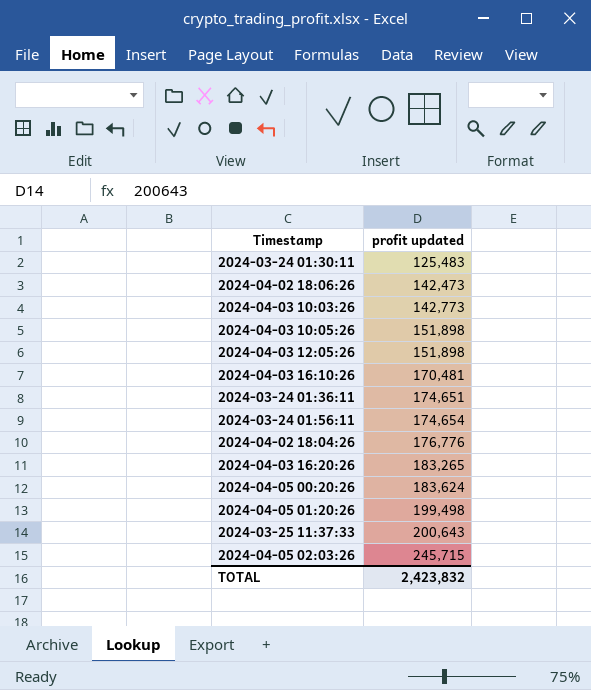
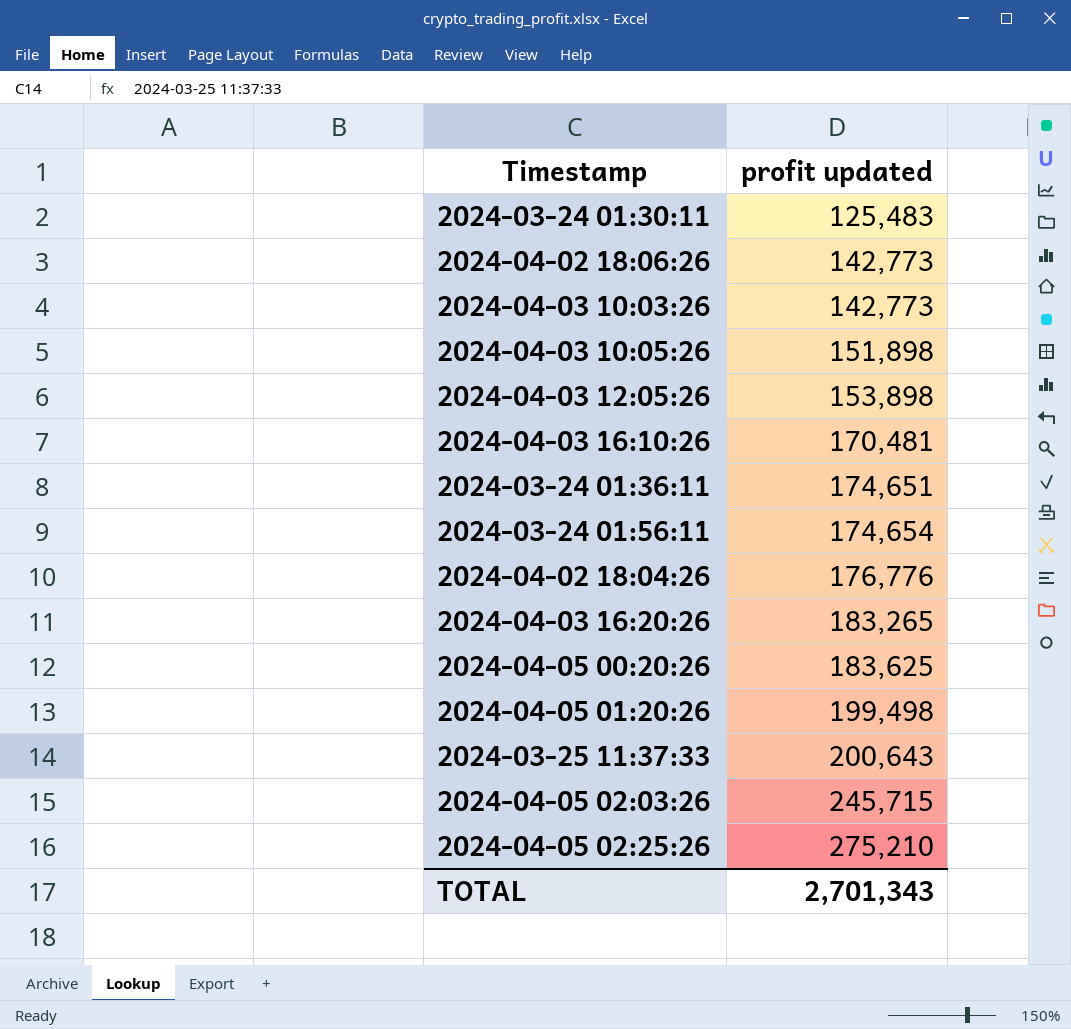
2024-04-02 18:06:26 | profit updated: 142,473 -> 142,773
2024-04-03 12:05:26 | profit updated: 151,898 -> 153,898
2024-04-05 00:20:26 | profit updated: 183,624 -> 183,625
row 2024-04-05 02:25:26: none -> 275,210
TOTAL | profit updated: 2,423,832 -> 2,701,343

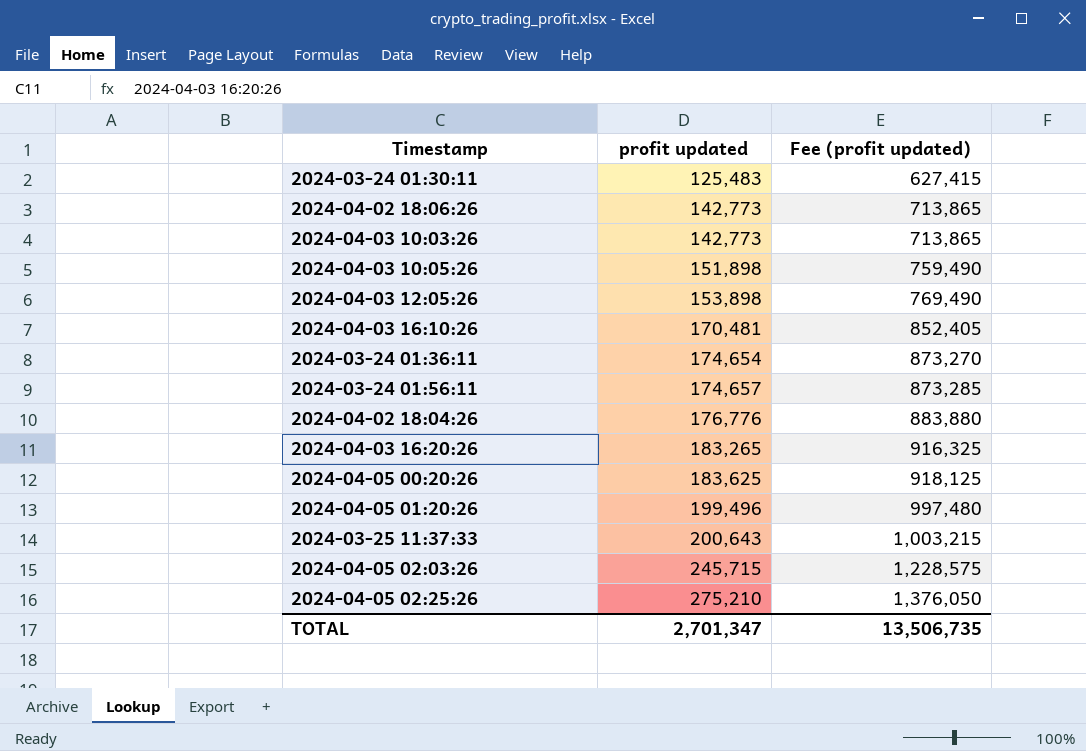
column Fee (profit updated) | formula: none -> [profit updated] * 5
2024-03-24 01:36:11 | profit updated: 174,651 -> 174,654
2024-03-24 01:56:11 | profit updated: 174,654 -> 174,657
2024-04-05 01:20:26 | profit updated: 199,498 -> 199,496
TOTAL | profit updated: 2,701,343 -> 2,701,347

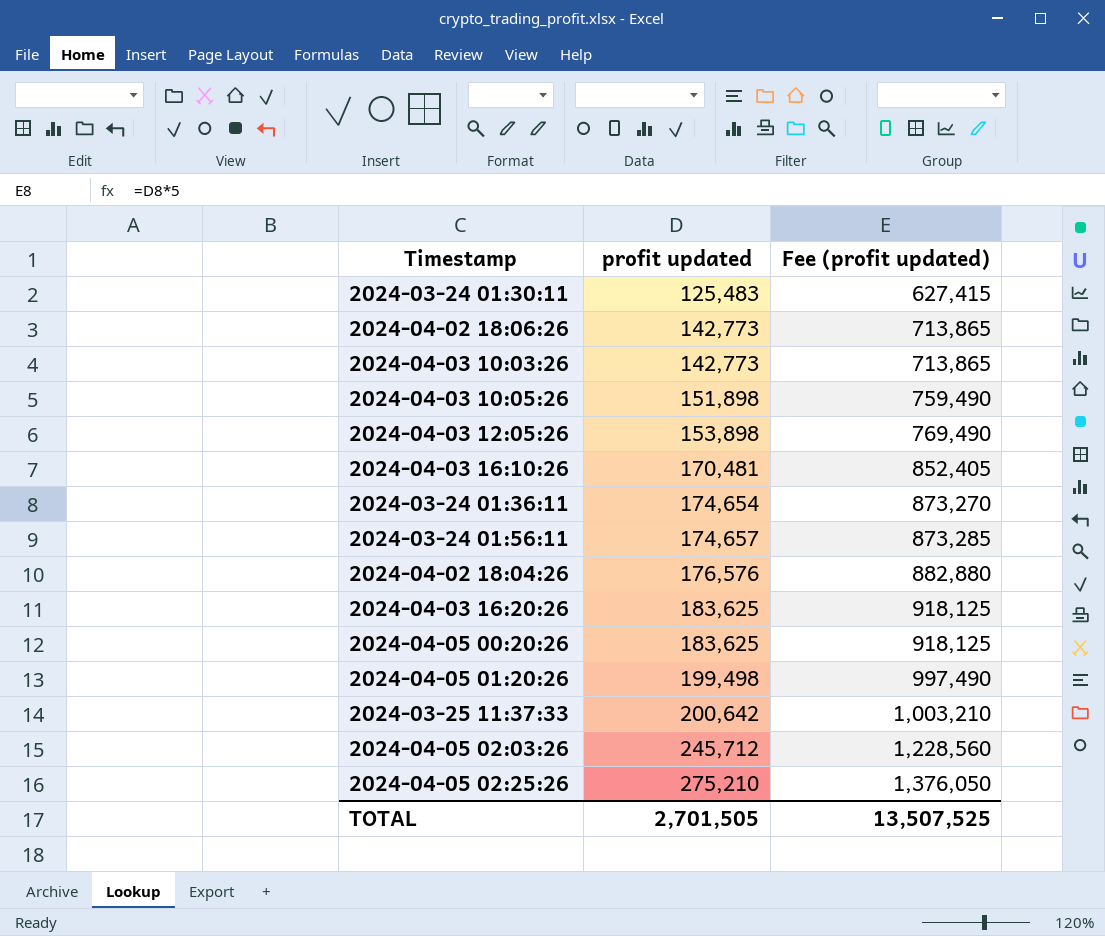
2024-04-02 18:04:26 | profit updated: 176,776 -> 176,576
2024-04-02 18:04:26 | Fee (profit updated): 883,880 -> 882,880
2024-04-03 16:20:26 | profit updated: 183,265 -> 183,625
2024-04-03 16:20:26 | Fee (profit updated): 916,325 -> 918,125
2024-04-05 01:20:26 | profit updated: 199,496 -> 199,498
2024-04-05 01:20:26 | Fee (profit updated): 997,480 -> 997,490
2024-03-25 11:37:33 | profit updated: 200,643 -> 200,642
2024-03-25 11:37:33 | Fee (profit updated): 1,003,215 -> 1,003,210
2024-04-05 02:03:26 | profit updated: 245,715 -> 245,712
2024-04-05 02:03:26 | Fee (profit updated): 1,228,575 -> 1,228,560
TOTAL | profit updated: 2,701,347 -> 2,701,505
TOTAL | Fee (profit updated): 13,506,735 -> 13,507,525

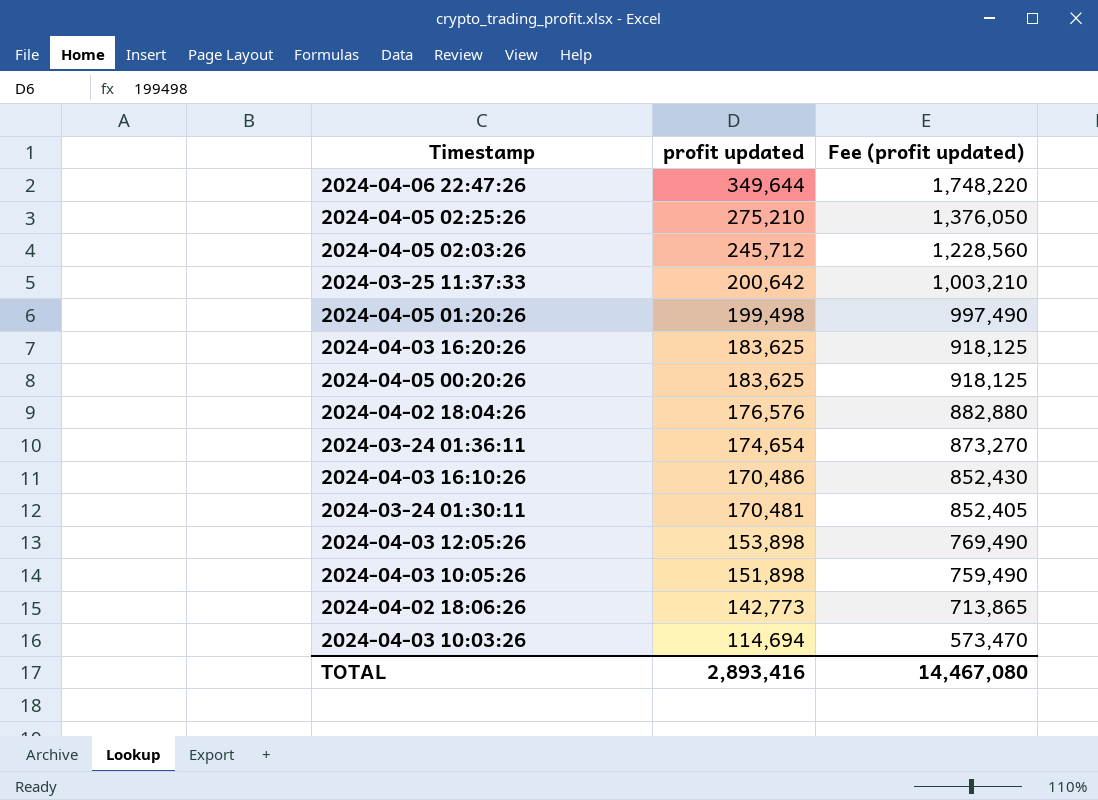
row order: profit updated ascending -> profit updated descending
row 2024-03-24 01:56:11: 174,657 | 873,285 -> none
row 2024-04-06 22:47:26: none -> 349,644 | 1,748,220
2024-04-03 16:10:26 | profit updated: 170,481 -> 170,486
2024-04-03 16:10:26 | Fee (profit updated): 852,405 -> 852,430
2024-03-24 01:30:11 | profit updated: 125,483 -> 170,481
2024-03-24 01:30:11 | Fee (profit updated): 627,415 -> 852,405
2024-04-03 10:03:26 | profit updated: 142,773 -> 114,694
2024-04-03 10:03:26 | Fee (profit updated): 713,865 -> 573,470
TOTAL | profit updated: 2,701,505 -> 2,893,416
TOTAL | Fee (profit updated): 13,507,525 -> 14,467,080

